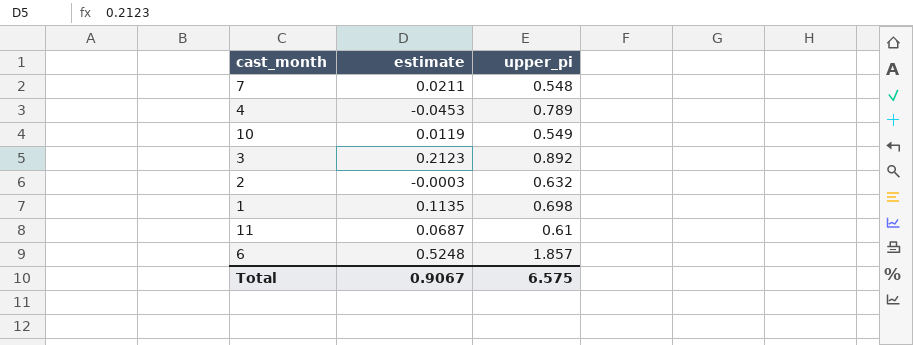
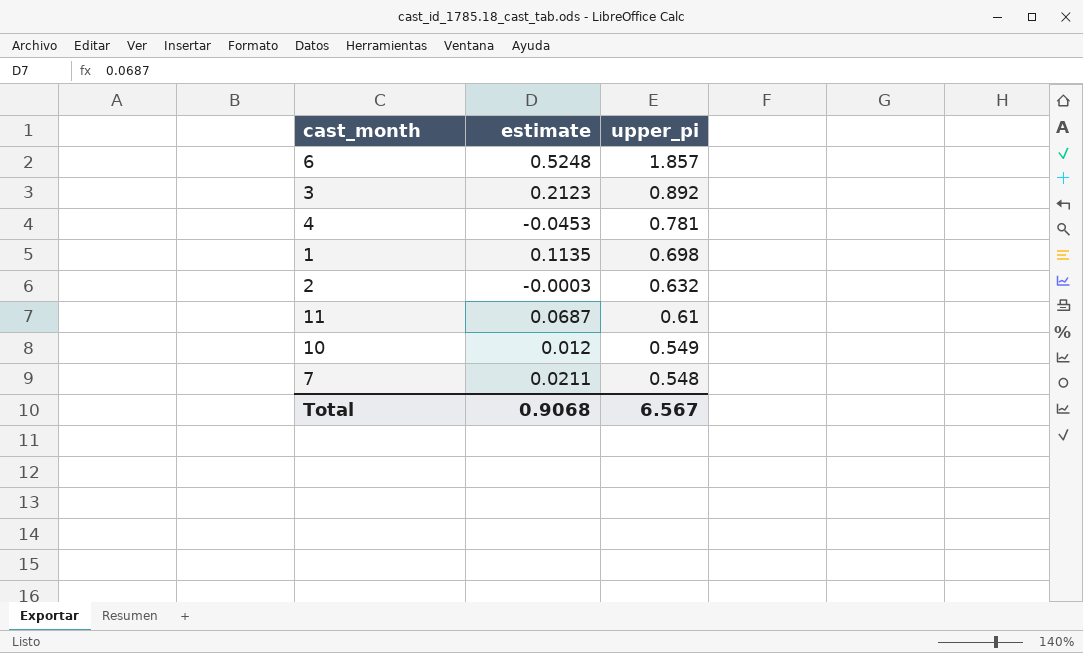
row order: none -> upper_pi descending
4 | upper_pi: 0.789 -> 0.781
10 | estimate: 0.0119 -> 0.012
Total | estimate: 0.9067 -> 0.9068
Total | upper_pi: 6.575 -> 6.567

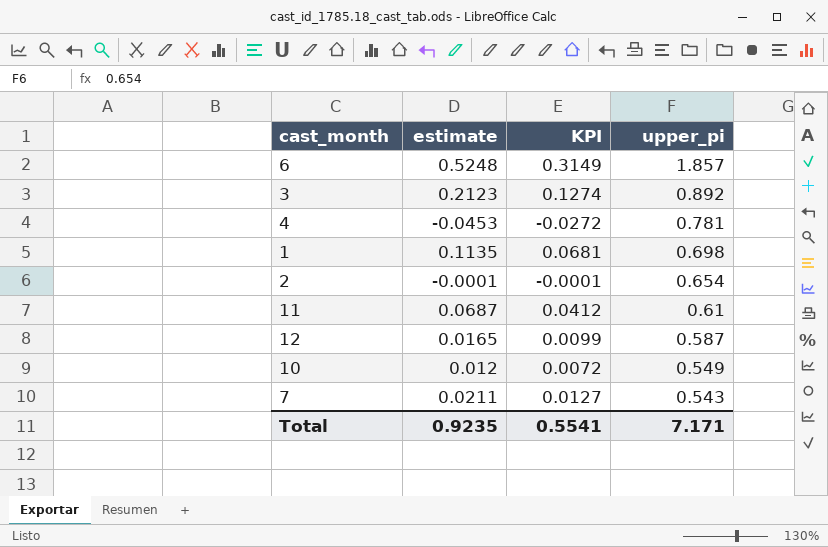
column KPI | formula: none -> [estimate] * 0.6
2 | estimate: -0.0003 -> -0.0001
2 | upper_pi: 0.632 -> 0.654
row 12: none -> 0.0165 | 0.0099 | 0.587
7 | upper_pi: 0.548 -> 0.543
Total | estimate: 0.9068 -> 0.9235
Total | upper_pi: 6.567 -> 7.171

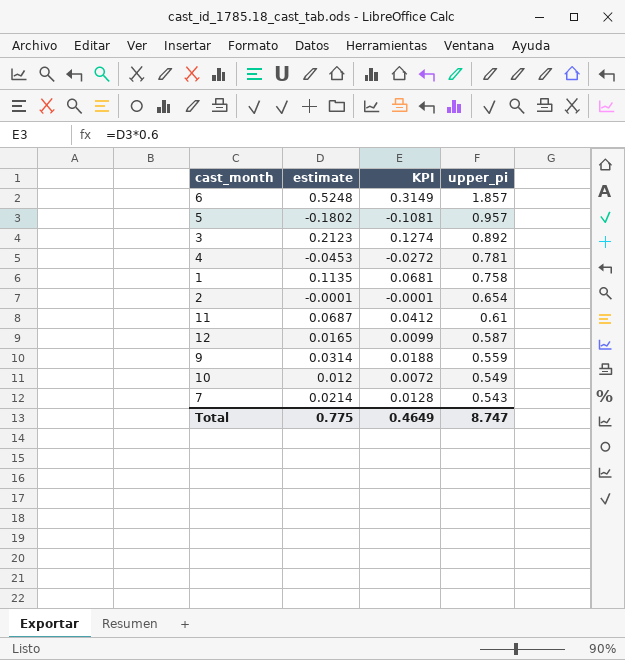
row 5: none -> -0.1802 | -0.1081 | 0.957
1 | upper_pi: 0.698 -> 0.758
row 9: none -> 0.0314 | 0.0188 | 0.559
7 | estimate: 0.0211 -> 0.0214
7 | KPI: 0.0127 -> 0.0128
Total | estimate: 0.9235 -> 0.775
Total | KPI: 0.5541 -> 0.4649
Total | upper_pi: 7.171 -> 8.747

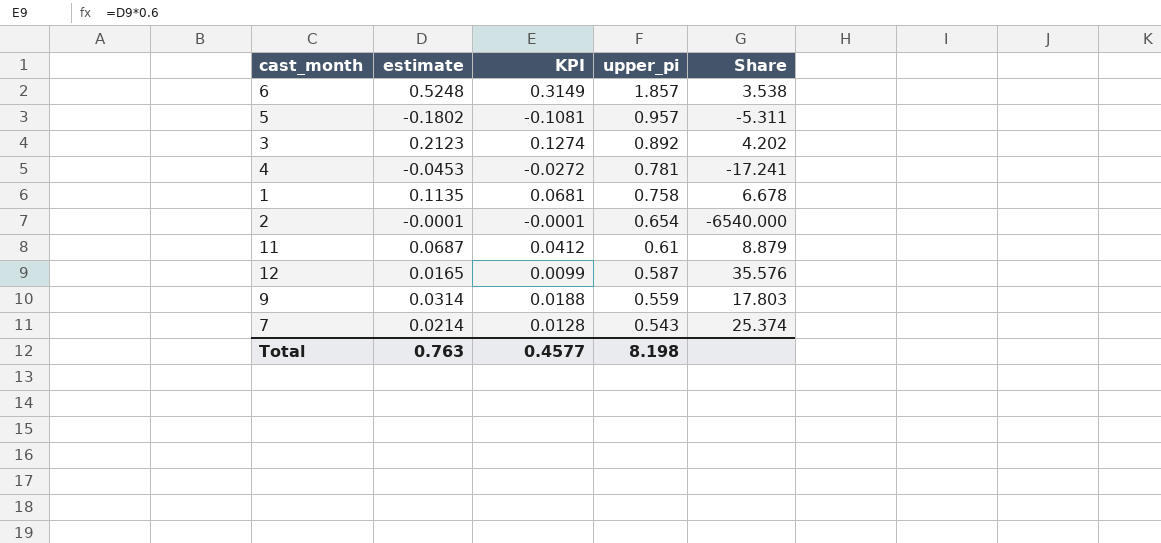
column Share | formula: none -> [upper_pi] / [estimate]
row 10: 0.012 | 0.0072 | 0.549 -> none
Total | estimate: 0.775 -> 0.763
Total | KPI: 0.4649 -> 0.4577
Total | upper_pi: 8.747 -> 8.198

